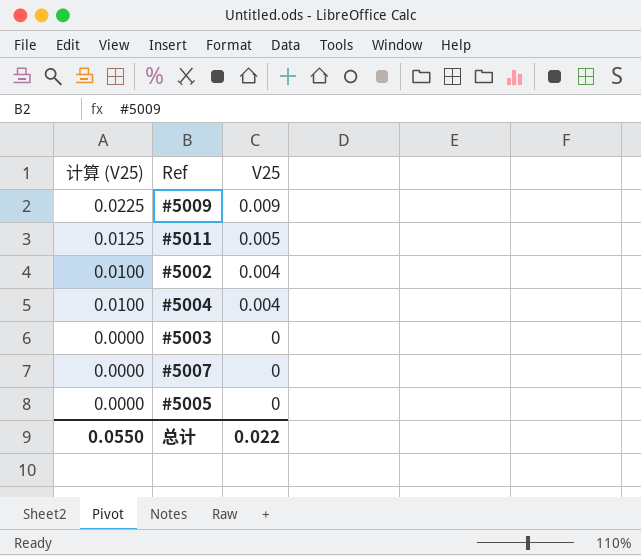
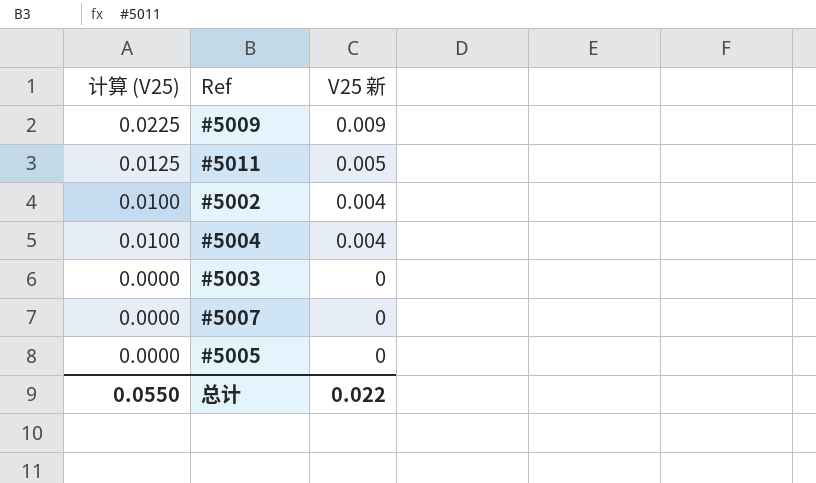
column name: V25 -> V25 新

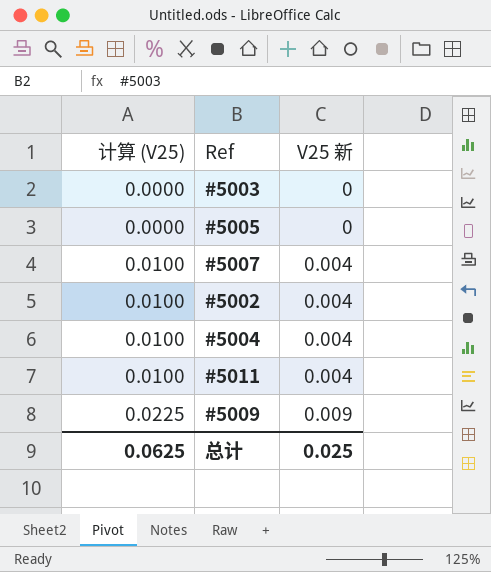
row order: 计算 (V25) descending -> 计算 (V25) ascending
#5007 | 计算 (V25): 0.0000 -> 0.0100
#5007 | V25 新: 0 -> 0.004
#5011 | 计算 (V25): 0.0125 -> 0.0100
#5011 | V25 新: 0.005 -> 0.004
总计 | 计算 (V25): 0.0550 -> 0.0625
总计 | V25 新: 0.022 -> 0.025

